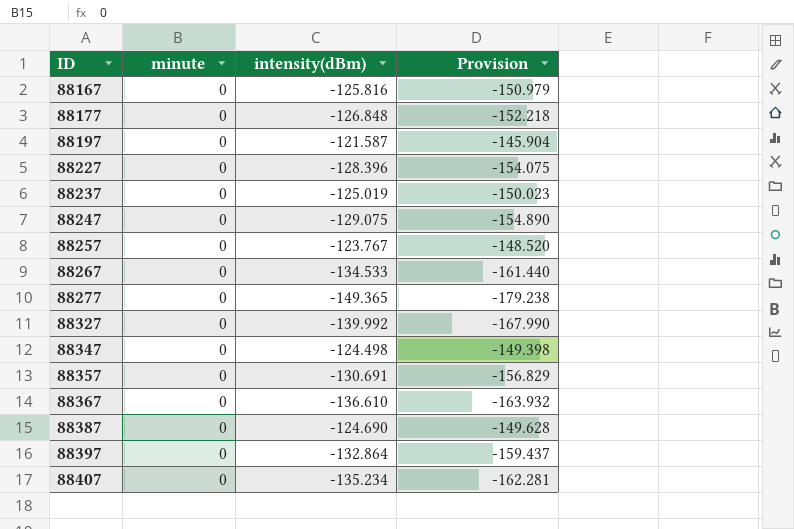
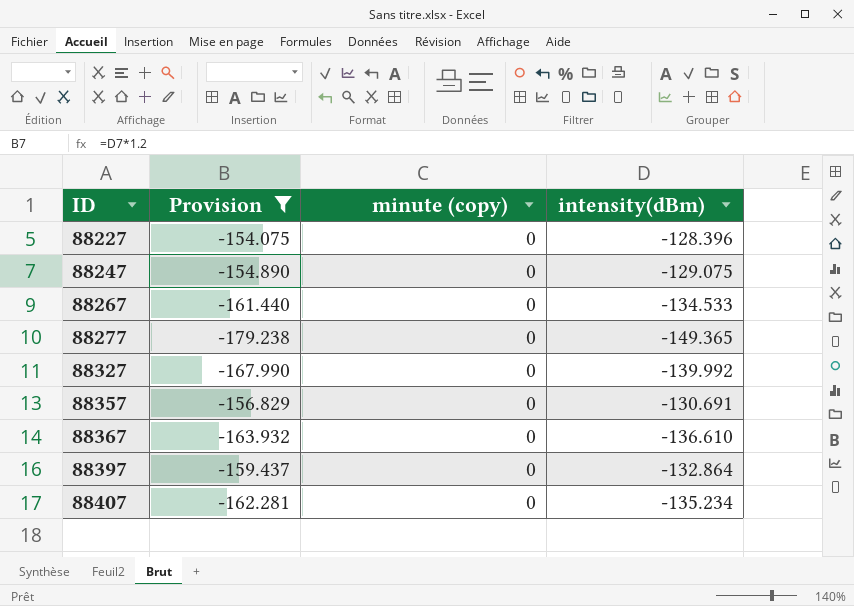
filter: none -> Provision <= -154.075
column Provision | position: 4 -> 2
column name: minute -> minute (copy)

